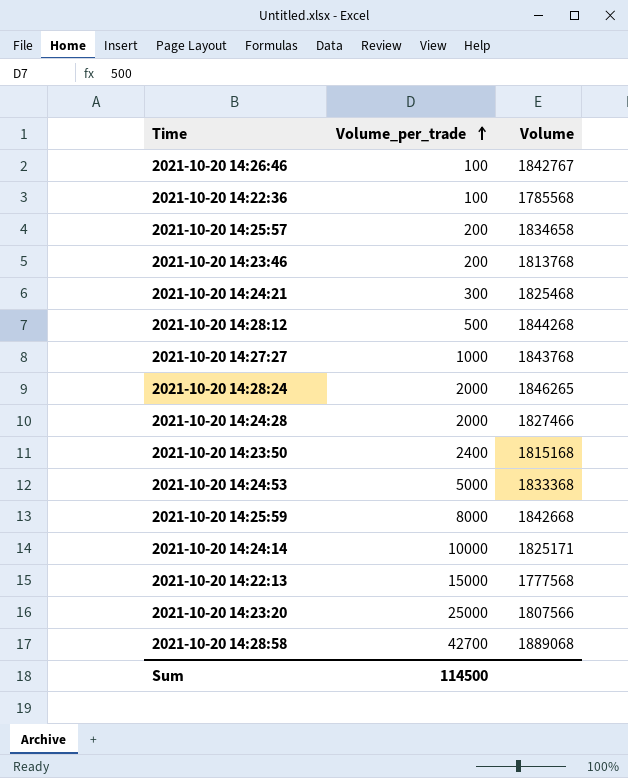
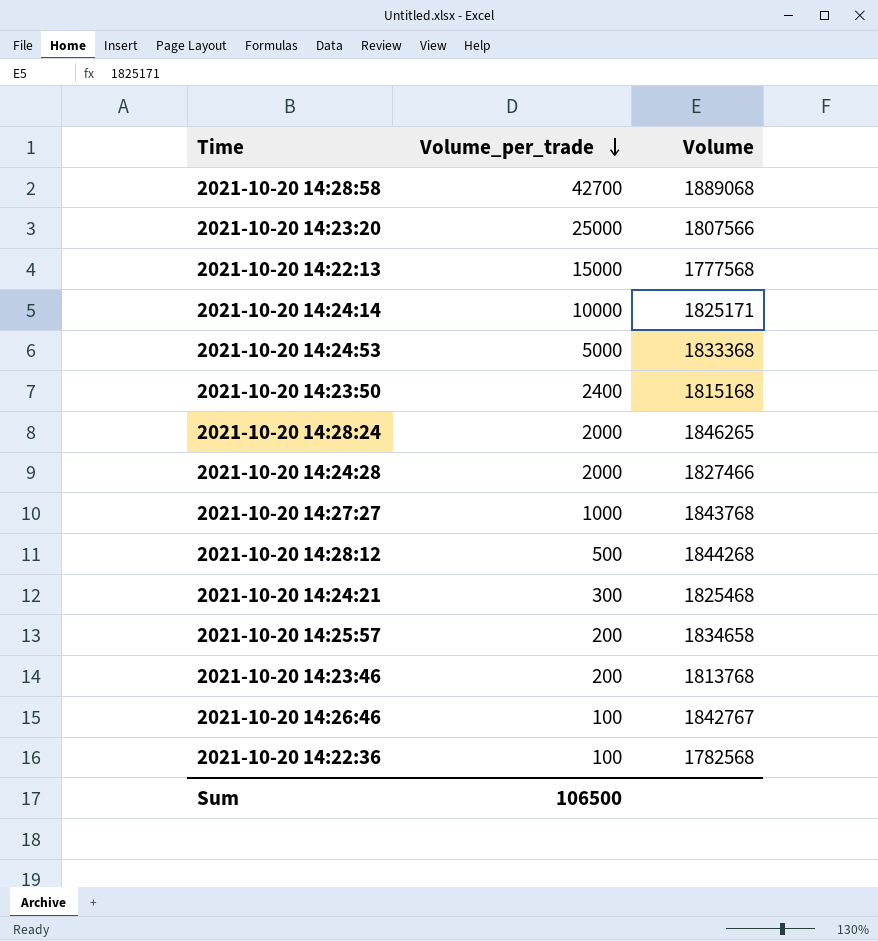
row order: Volume_per_trade ascending -> Volume_per_trade descending
row 2021-10-20 14:25:59: 8000 | 1842668 -> none
2021-10-20 14:22:36 | Volume: 1785568 -> 1782568
Sum | Volume_per_trade: 114500 -> 106500

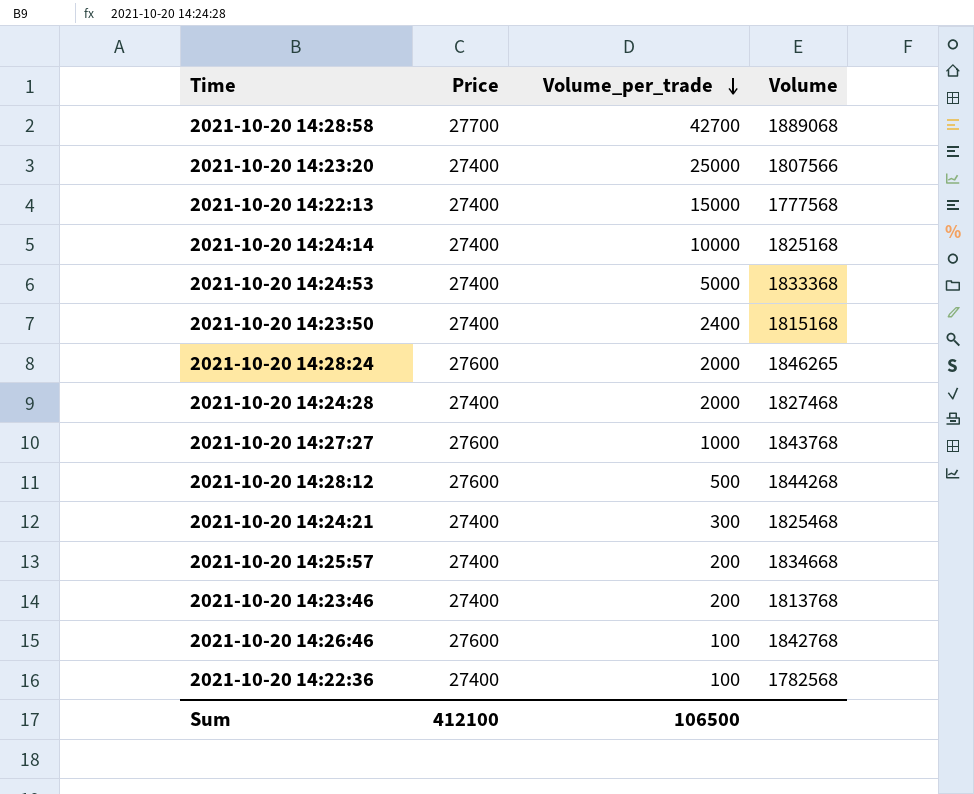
column Price | position: none -> 2
2021-10-20 14:24:14 | Volume: 1825171 -> 1825168
2021-10-20 14:24:28 | Volume: 1827466 -> 1827468
2021-10-20 14:25:57 | Volume: 1834658 -> 1834668
2021-10-20 14:26:46 | Volume: 1842767 -> 1842768

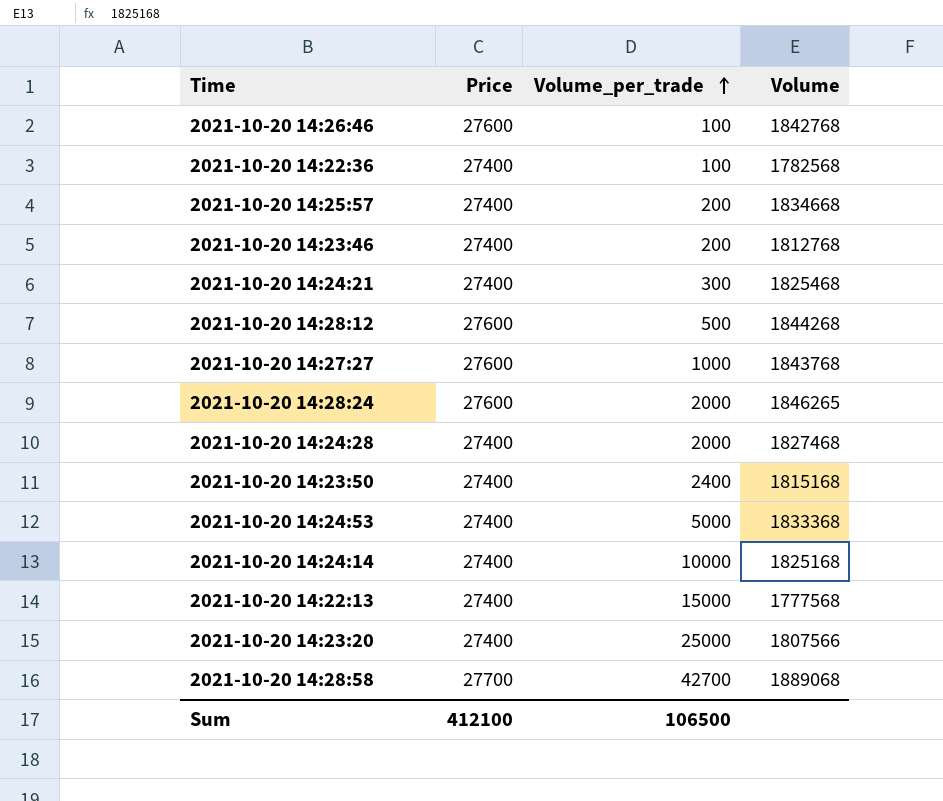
row order: Volume_per_trade descending -> Volume_per_trade ascending
2021-10-20 14:23:46 | Volume: 1813768 -> 1812768

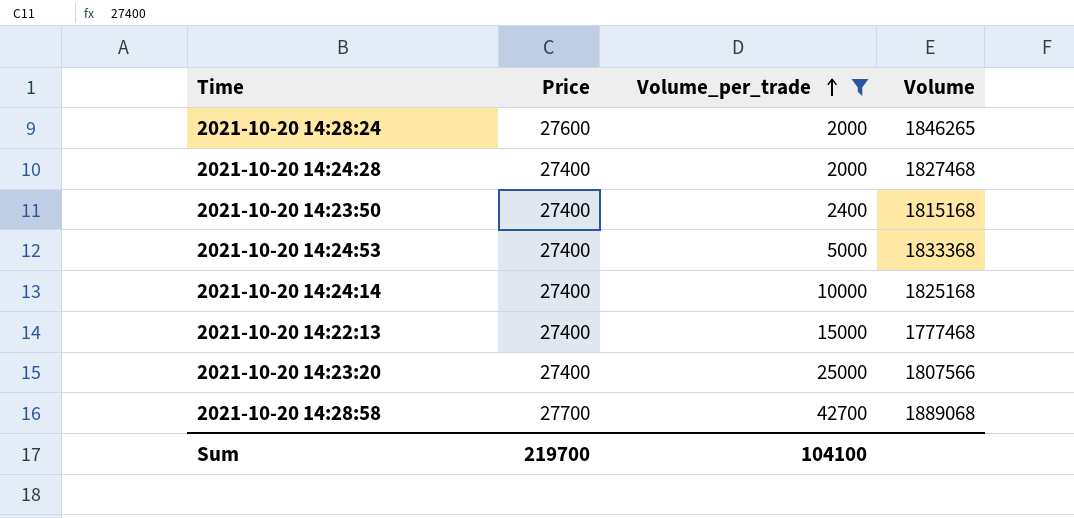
filter: none -> Volume_per_trade >= 2000
2021-10-20 14:22:13 | Volume: 1777568 -> 1777468
Sum | Price: 412100 -> 219700
Sum | Volume_per_trade: 106500 -> 104100

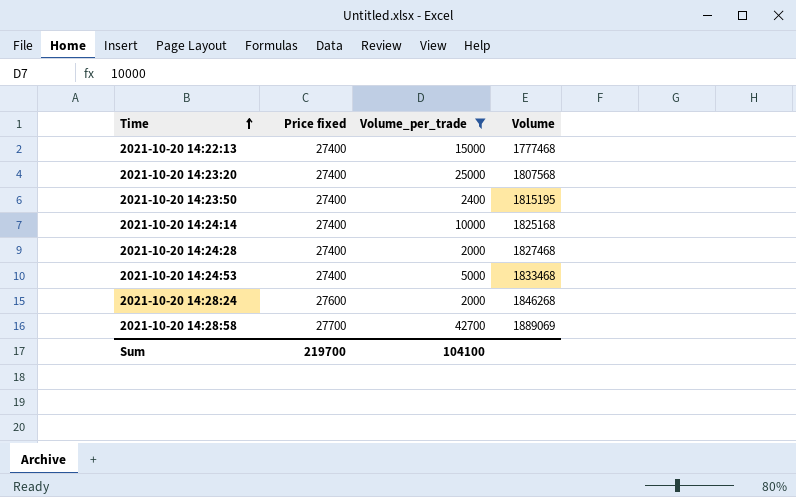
row order: Volume_per_trade ascending -> Time ascending
column name: Price -> Price fixed
2021-10-20 14:23:20 | Volume: 1807566 -> 1807568
2021-10-20 14:23:50 | Volume: 1815168 -> 1815195
2021-10-20 14:24:53 | Volume: 1833368 -> 1833468
2021-10-20 14:28:24 | Volume: 1846265 -> 1846268
2021-10-20 14:28:58 | Volume: 1889068 -> 1889069

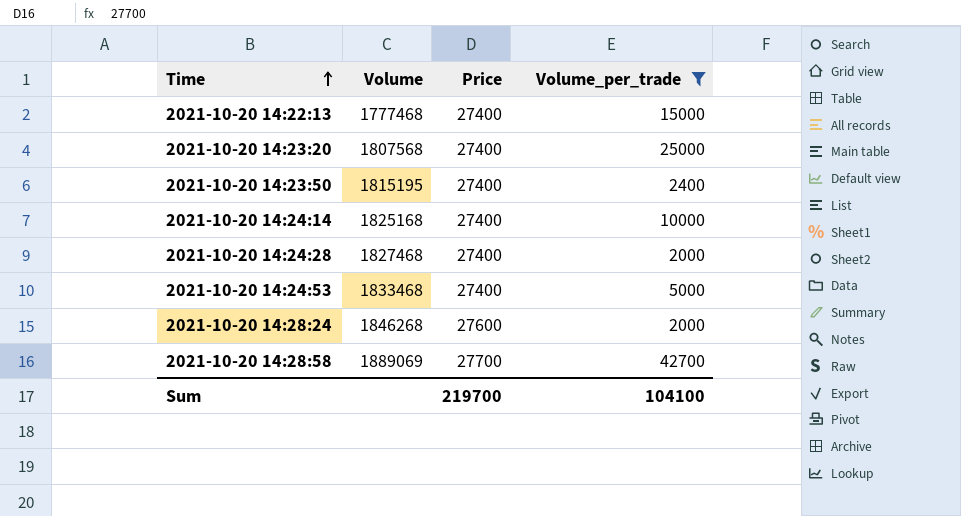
column Volume | position: 4 -> 2
column name: Price fixed -> Price

